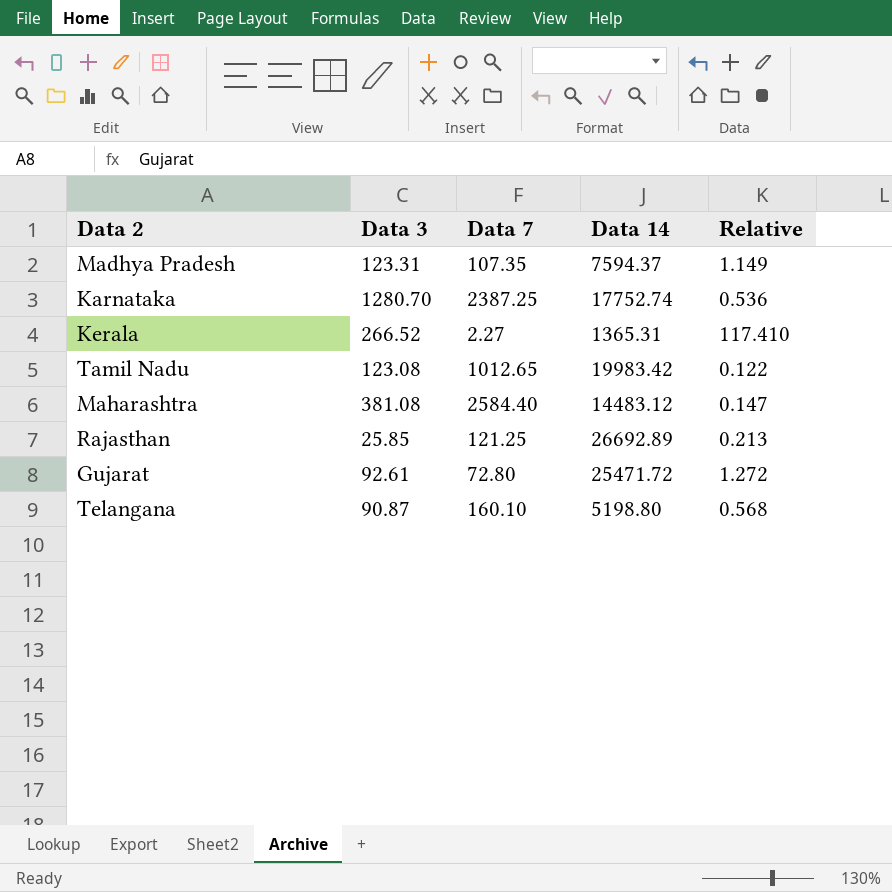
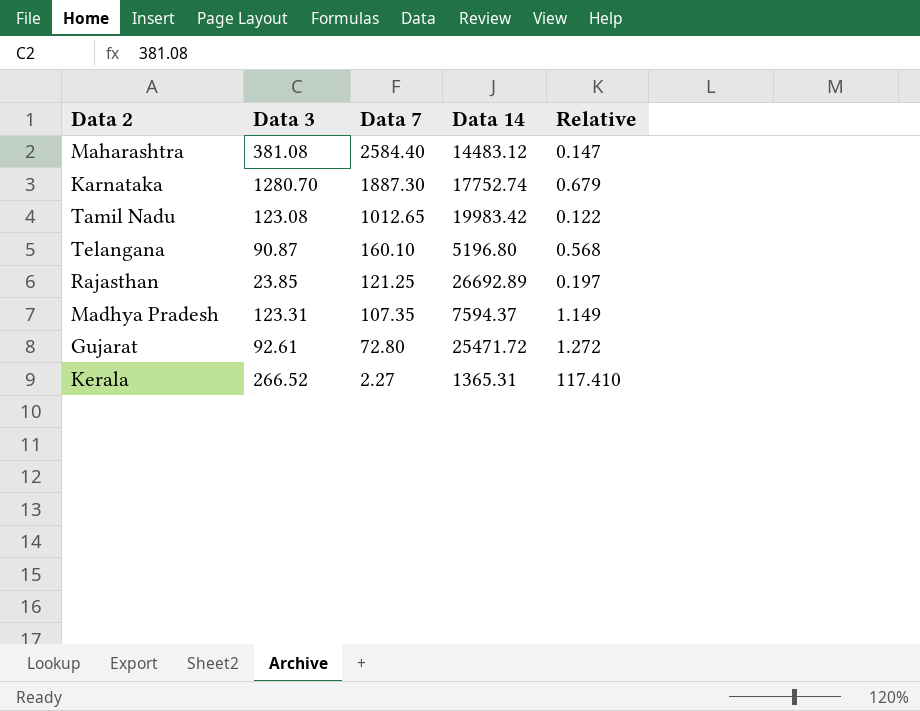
row order: none -> Data 7 descending
Karnataka | Data 7: 2387.25 -> 1887.30
Karnataka | Relative: 0.536 -> 0.679
Telangana | Data 14: 5198.80 -> 5196.80
Rajasthan | Data 3: 25.85 -> 23.85
Rajasthan | Relative: 0.213 -> 0.197

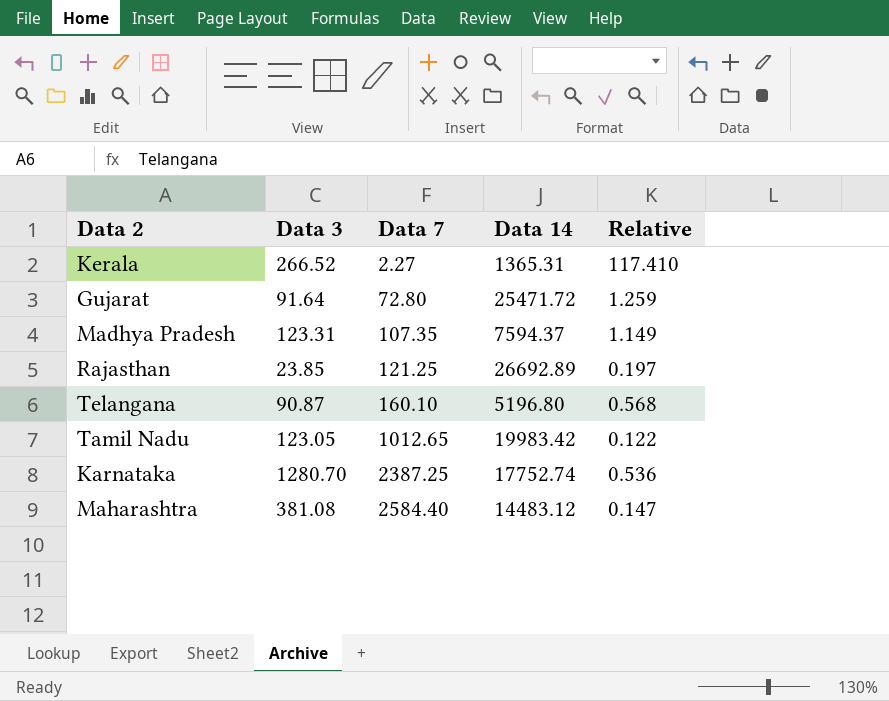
row order: Data 7 descending -> Data 7 ascending
Gujarat | Data 3: 92.61 -> 91.64
Gujarat | Relative: 1.272 -> 1.259
Tamil Nadu | Data 3: 123.08 -> 123.05
Karnataka | Data 7: 1887.30 -> 2387.25
Karnataka | Relative: 0.679 -> 0.536

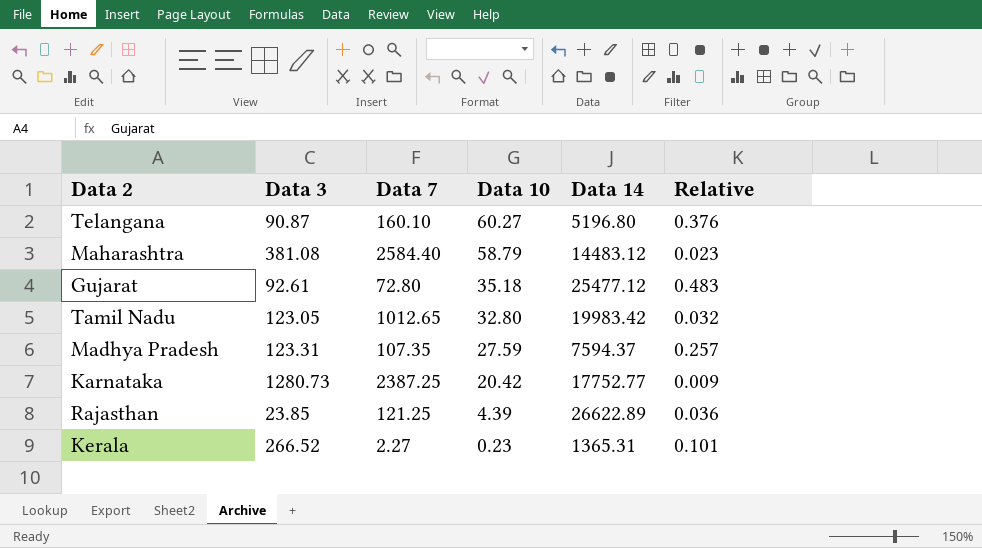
row order: Data 7 ascending -> Data 10 descending
column Data 10 | position: none -> 4
column Relative | formula: [Data 3] / [Data 7] -> [Data 10] / [Data 7]
Gujarat | Data 3: 91.64 -> 92.61
Gujarat | Data 14: 25471.72 -> 25477.12
Karnataka | Data 3: 1280.70 -> 1280.73
Karnataka | Data 14: 17752.74 -> 17752.77
Rajasthan | Data 14: 26692.89 -> 26622.89

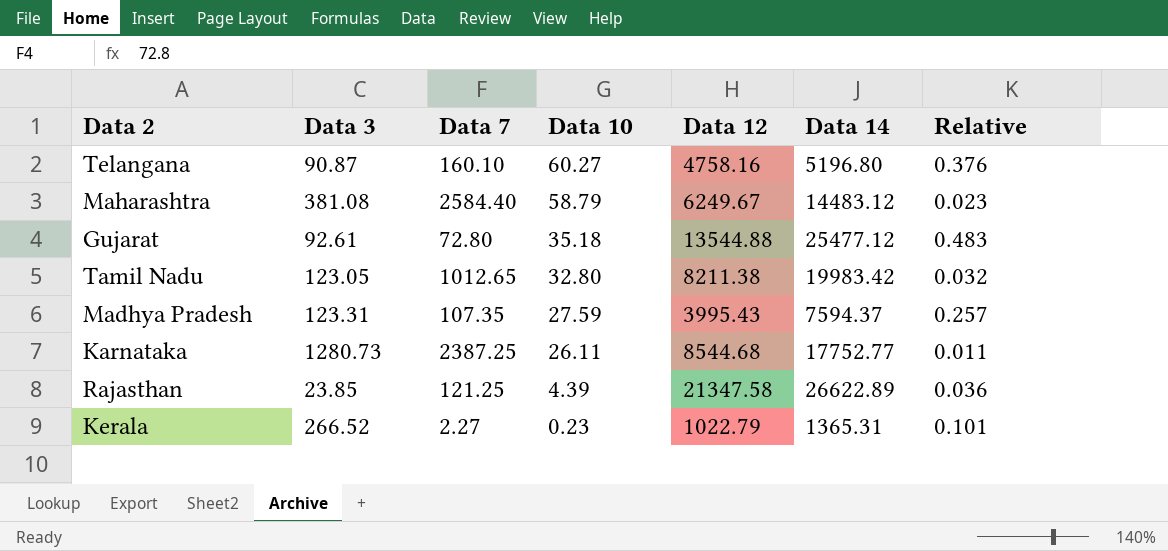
column Data 12 | position: none -> 5
Karnataka | Data 10: 20.42 -> 26.11
Karnataka | Relative: 0.009 -> 0.011

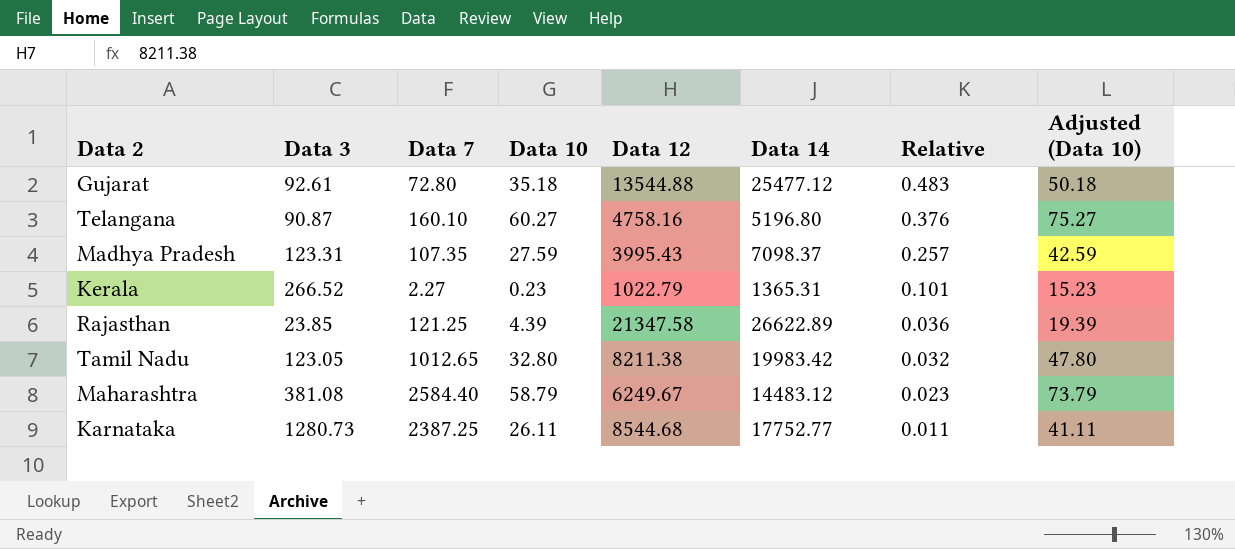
row order: Data 10 descending -> Relative descending
column Adjusted (Data 10) | formula: none -> [Data 10] + 15
Madhya Pradesh | Data 14: 7594.37 -> 7098.37

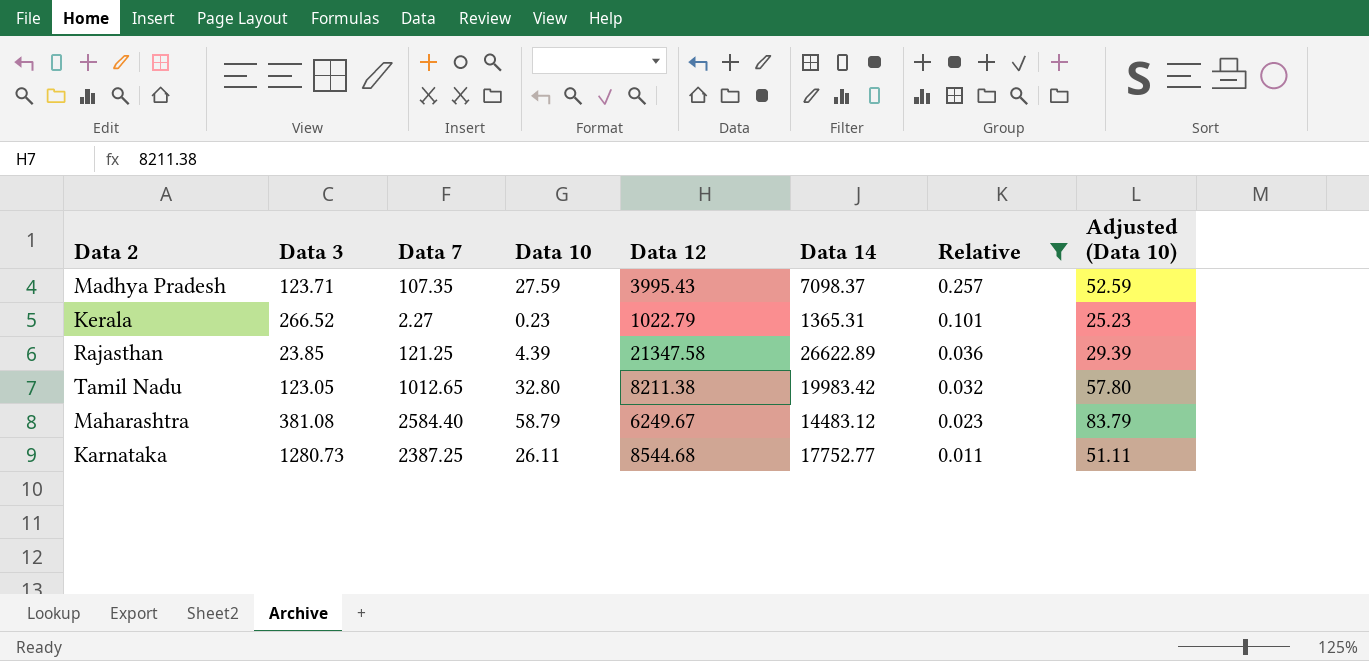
filter: none -> Relative <= 0.257
column Adjusted (Data 10) | formula: [Data 10] + 15 -> [Data 10] + 25
Madhya Pradesh | Data 3: 123.31 -> 123.71

